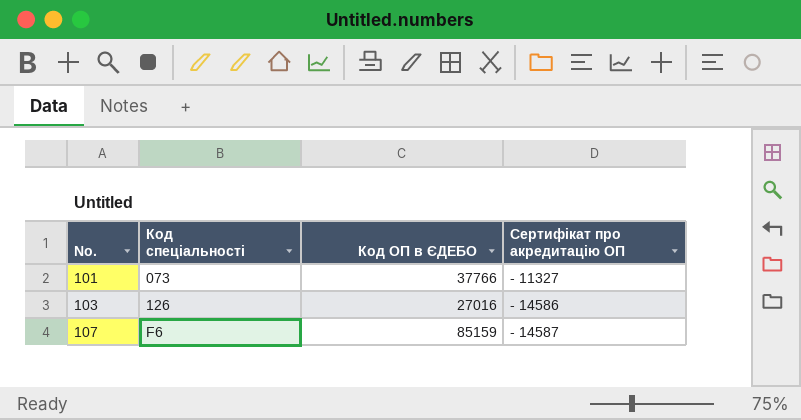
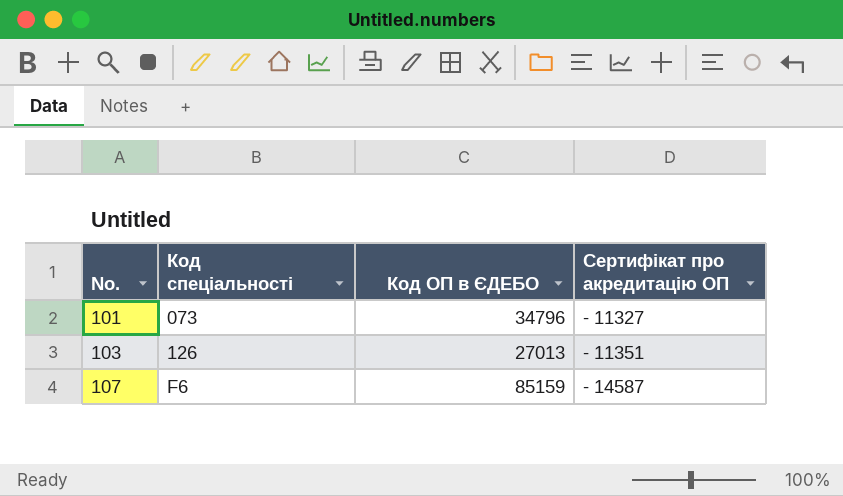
101 | Код ОП в ЄДЕБО: 37766 -> 34796
103 | Код ОП в ЄДЕБО: 27016 -> 27013
103 | Сертифікат про акредитацію ОП: - 14586 -> - 11351

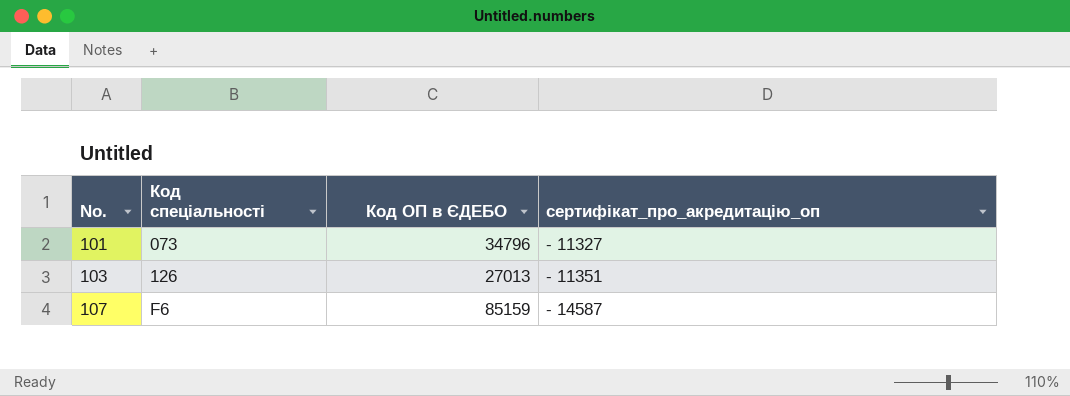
column name: Сертифікат про акредитацію ОП -> сертифікат_про_акредитацію_оп

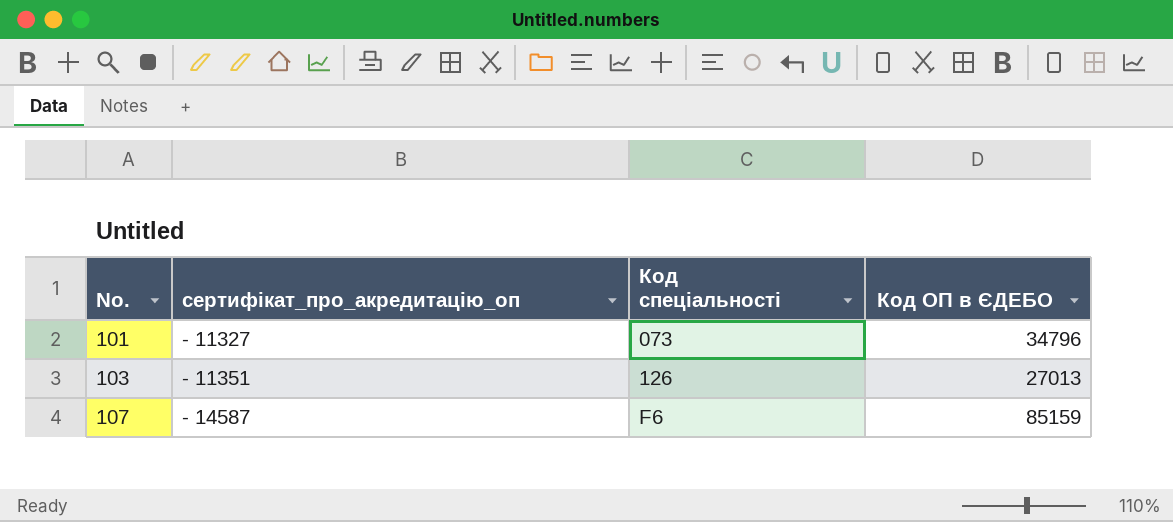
column сертифікат_про_акредитацію_оп | position: 4 -> 2

